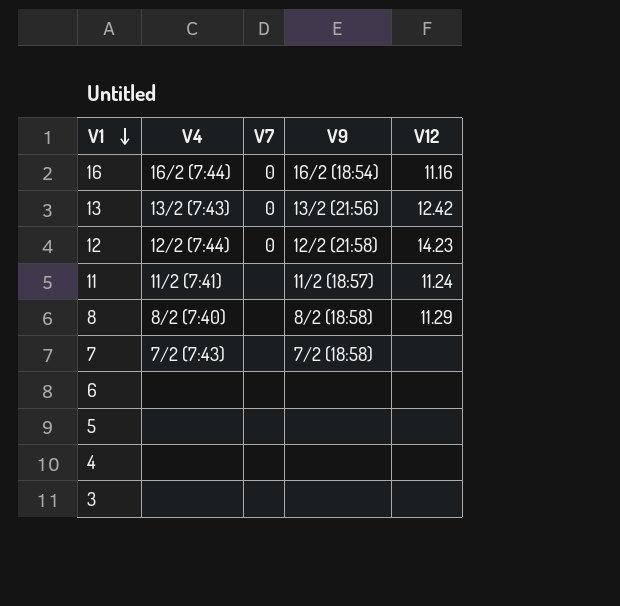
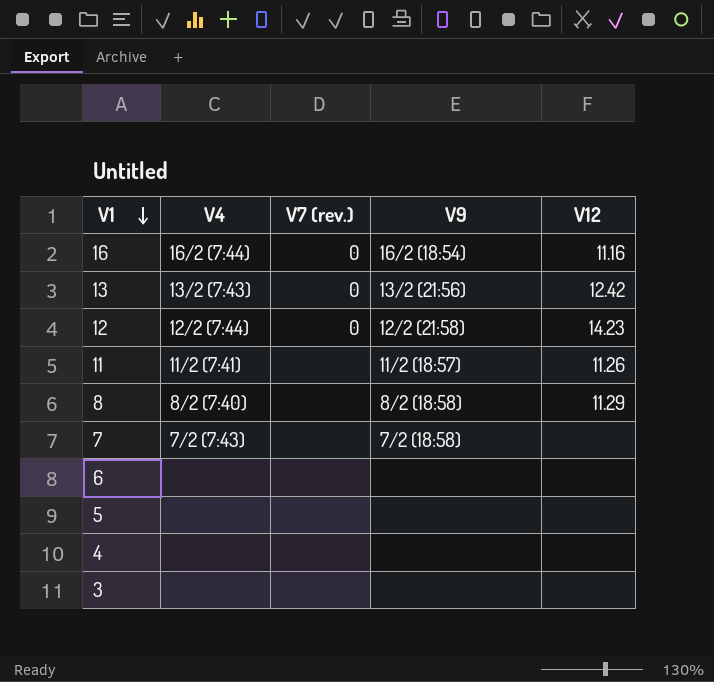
column name: V7 -> V7 (rev.)
11 | V12: 11.24 -> 11.26

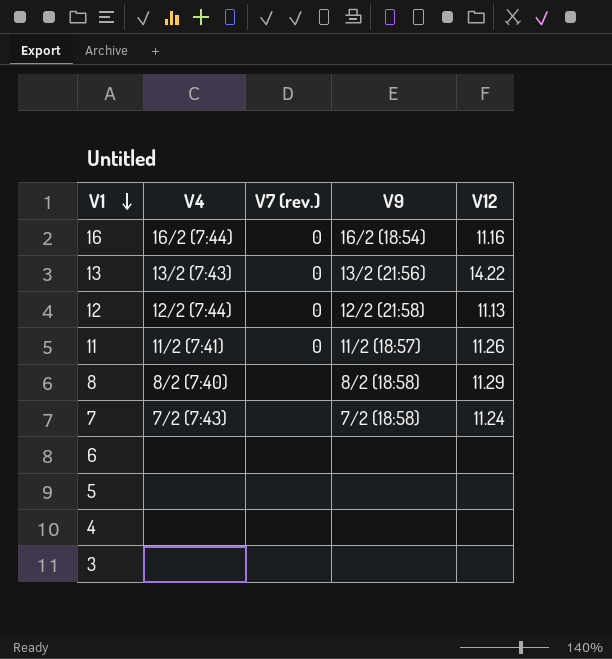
13 | V12: 12.42 -> 14.22
12 | V12: 14.23 -> 11.13
11 | V7 (rev.): none -> 0
7 | V12: none -> 11.24

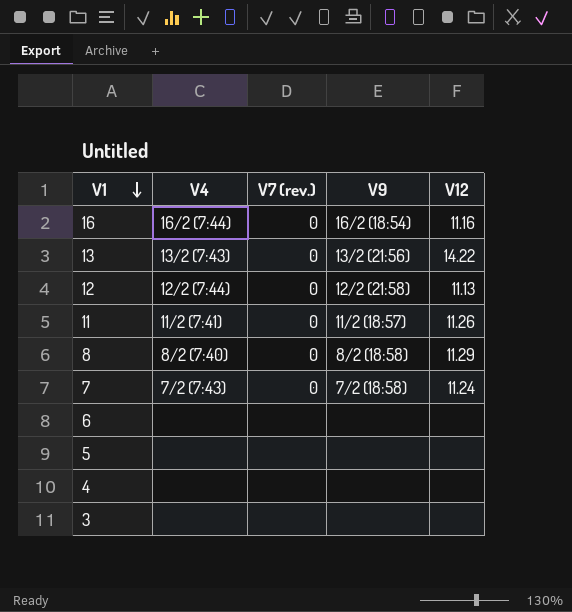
8 | V7 (rev.): none -> 0
7 | V7 (rev.): none -> 0

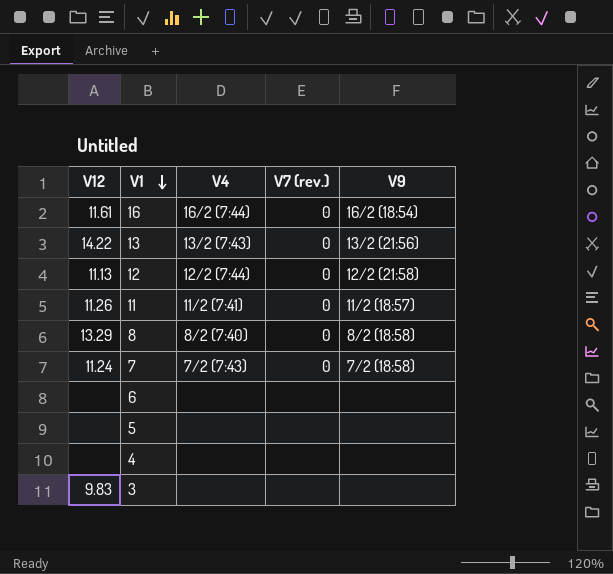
column V12 | position: 5 -> 1
16 | V12: 11.16 -> 11.61
8 | V12: 11.29 -> 13.29
3 | V12: none -> 9.83

